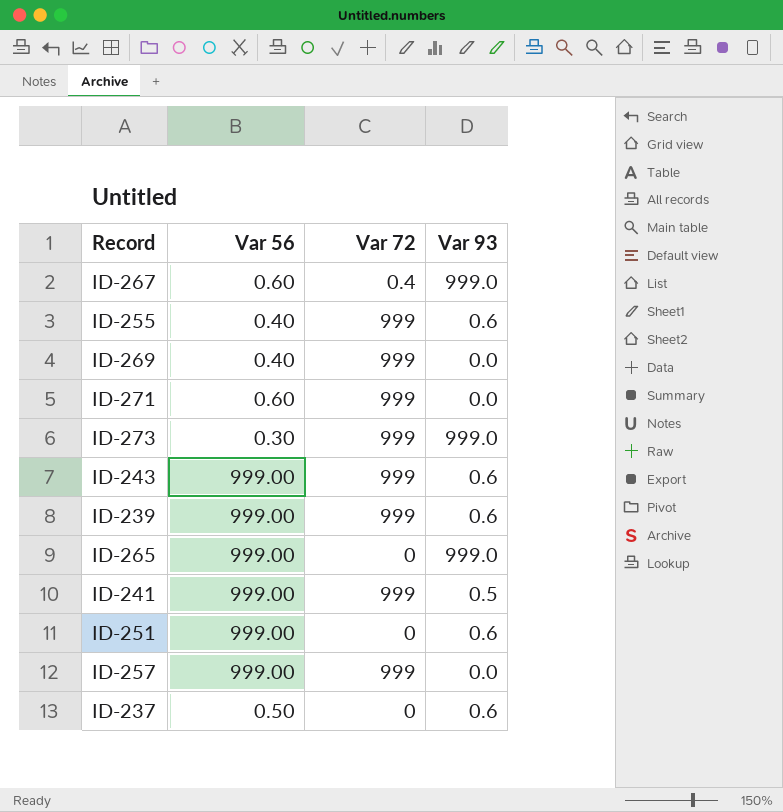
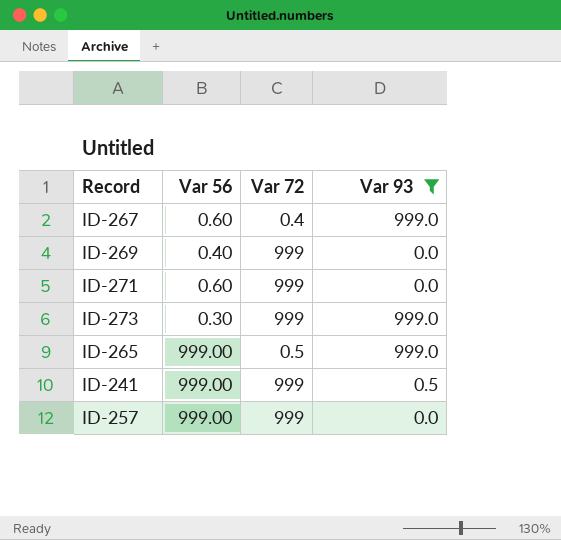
filter: none -> Var 93 != 0.6
ID-265 | Var 72: 0 -> 0.5

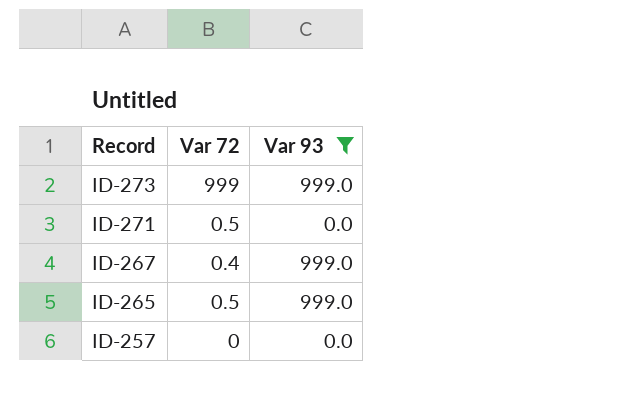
row order: none -> Record descending
column Var 56 | position: 2 -> none
row ID-269: 0.40 | 999 | 0.0 -> none
row ID-241: 999.00 | 999 | 0.5 -> none
ID-271 | Var 72: 999 -> 0.5
ID-257 | Var 72: 999 -> 0

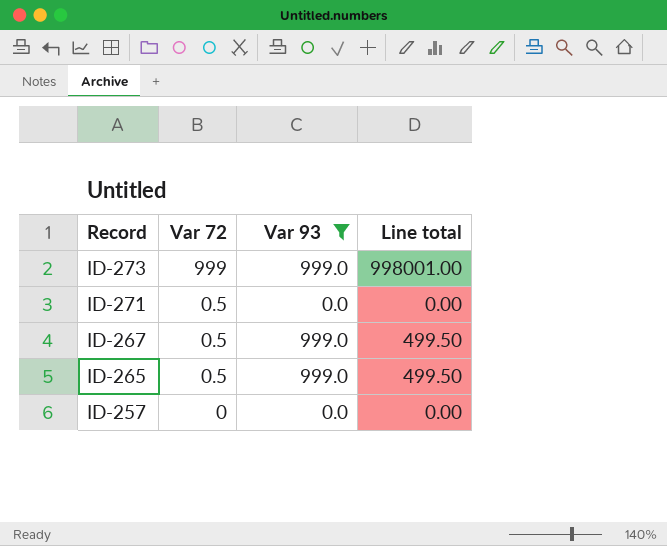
column Line total | formula: none -> [Var 72] * [Var 93]
ID-267 | Var 72: 0.4 -> 0.5

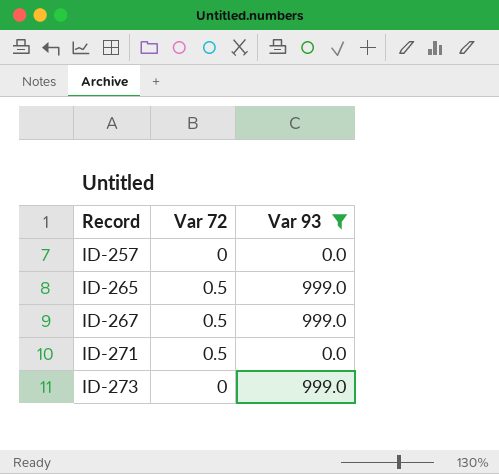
row order: Record descending -> Record ascending
column Line total | formula: [Var 72] * [Var 93] -> none
ID-273 | Var 72: 999 -> 0

